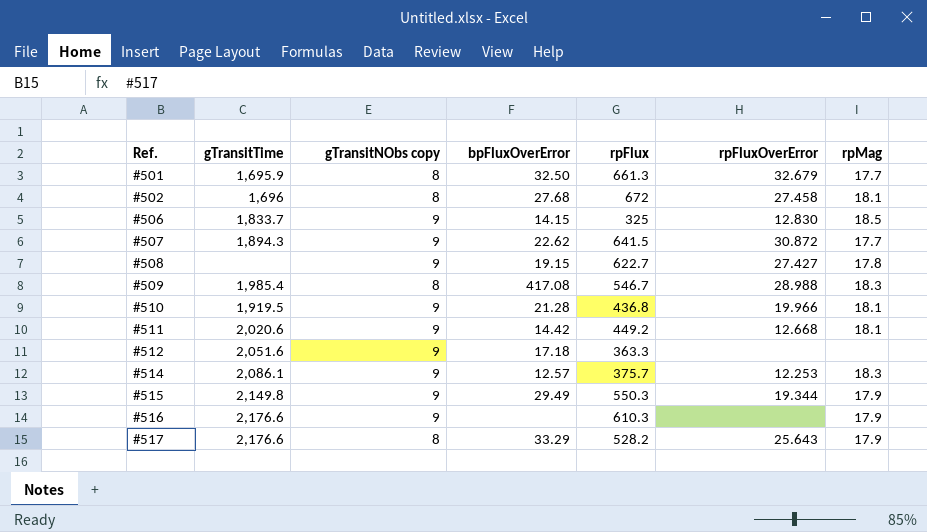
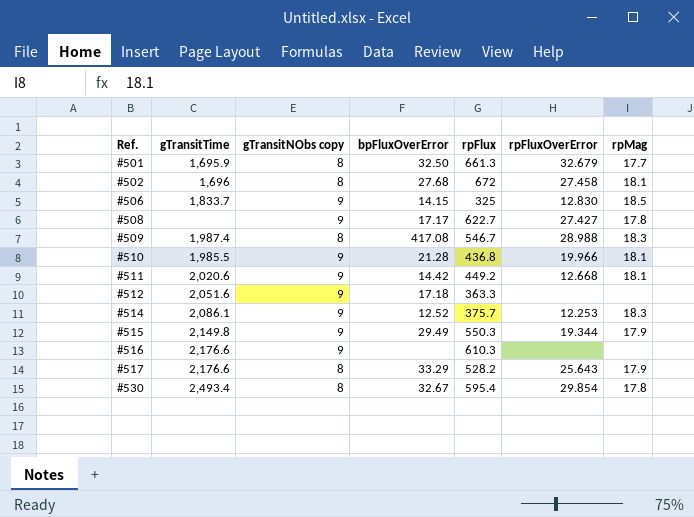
row #507: 1,894.3 | 9 | 22.62 | 641.5 | 30.872 | 17.7 -> none
#508 | bpFluxOverError: 19.15 -> 17.17
#509 | gTransitTime: 1,985.4 -> 1,987.4
#510 | gTransitTime: 1,919.5 -> 1,985.5
#514 | bpFluxOverError: 12.57 -> 12.52
#516 | rpMag: 17.9 -> none
row #530: none -> 2,493.4 | 8 | 32.67 | 595.4 | 29.854 | 17.8

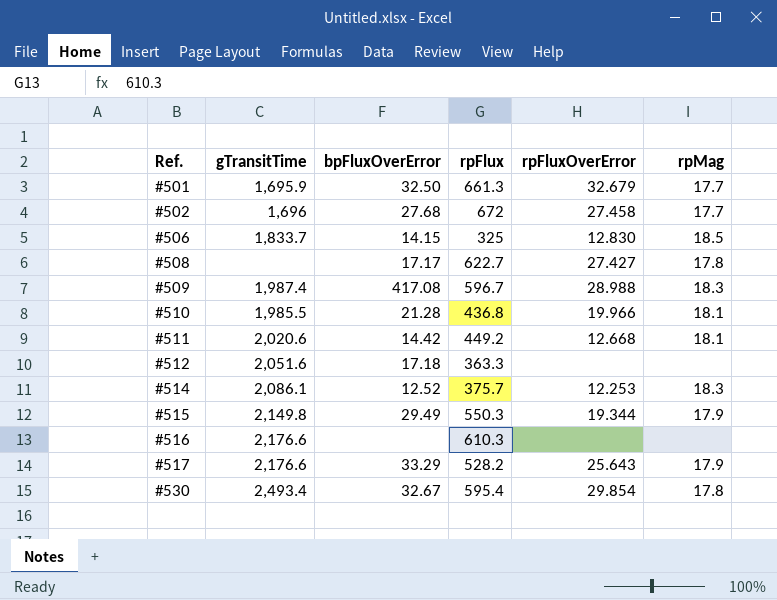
column gTransitNObs copy | position: 3 -> none
#502 | rpMag: 18.1 -> 17.7
#509 | rpFlux: 546.7 -> 596.7

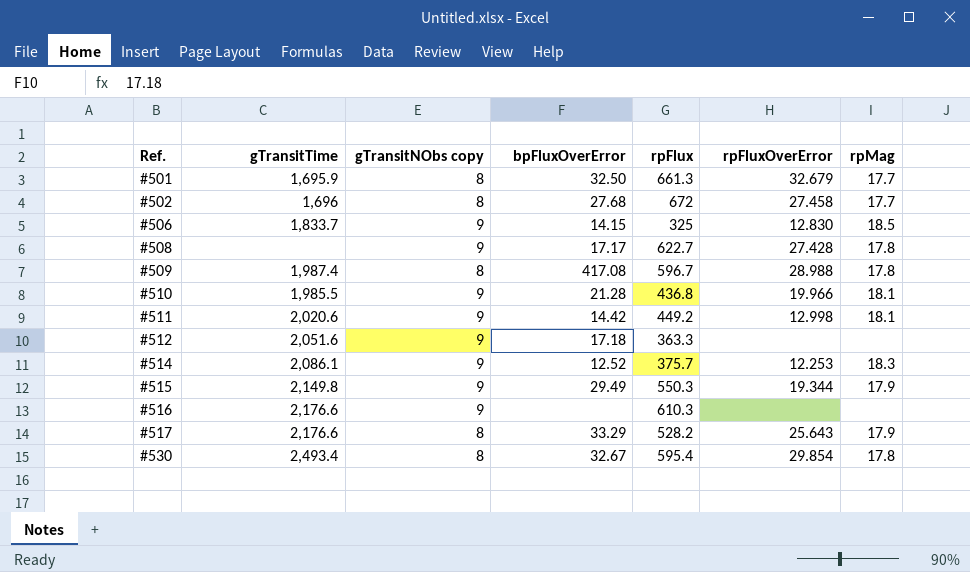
column gTransitNObs copy | position: none -> 3
#508 | rpFluxOverError: 27.427 -> 27.428
#509 | rpMag: 18.3 -> 17.8
#511 | rpFluxOverError: 12.668 -> 12.998

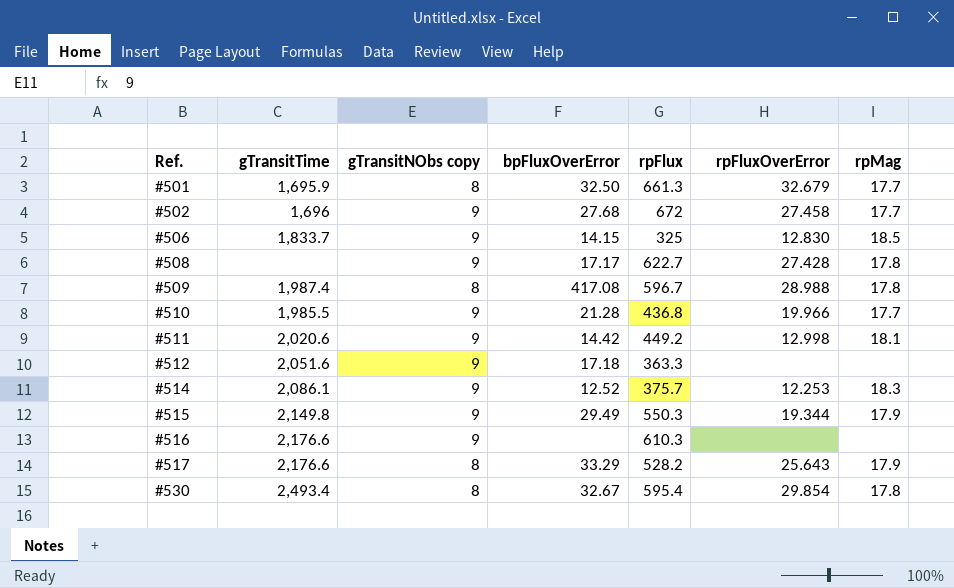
#502 | gTransitNObs copy: 8 -> 9
#510 | rpMag: 18.1 -> 17.7

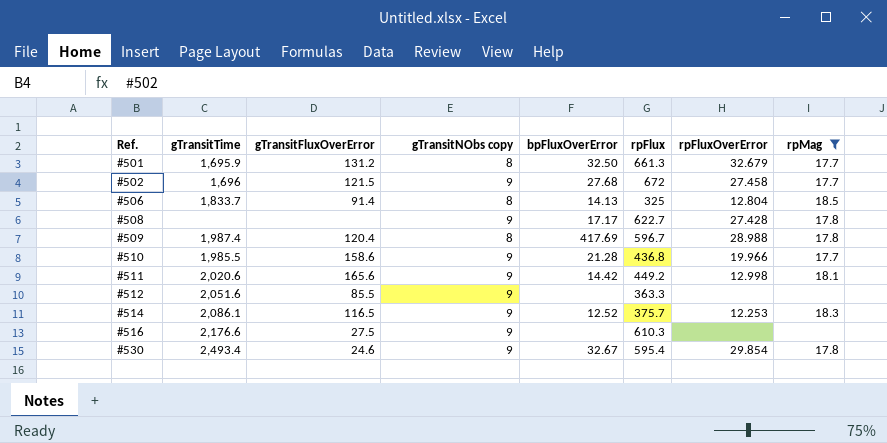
filter: none -> rpMag != 17.9
column gTransitFluxOverError | position: none -> 3
#506 | gTransitNObs copy: 9 -> 8
#506 | bpFluxOverError: 14.15 -> 14.13
#506 | rpFluxOverError: 12.830 -> 12.804
#509 | bpFluxOverError: 417.08 -> 417.69
#512 | bpFluxOverError: 17.18 -> none
#530 | gTransitNObs copy: 8 -> 9

